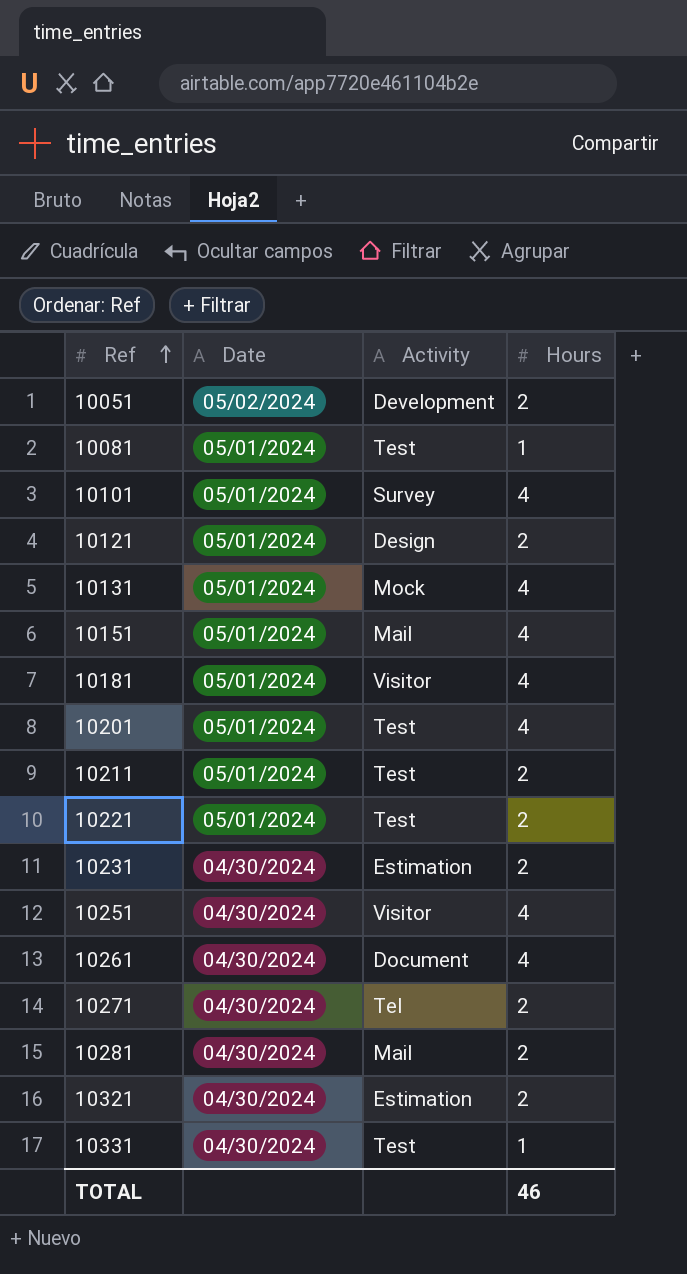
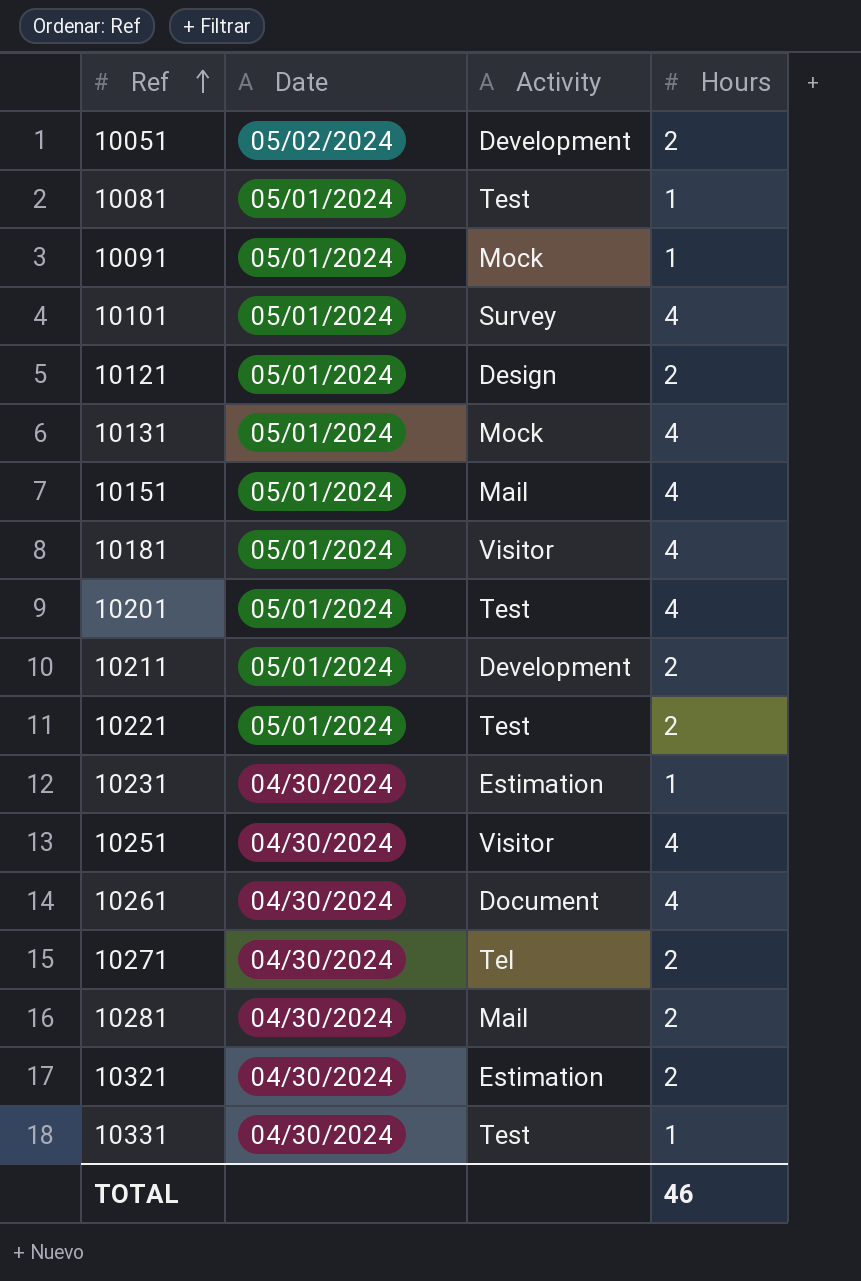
row 10091: none -> 05/01/2024 | Mock | 1
10211 | Activity: Test -> Development
10231 | Hours: 2 -> 1

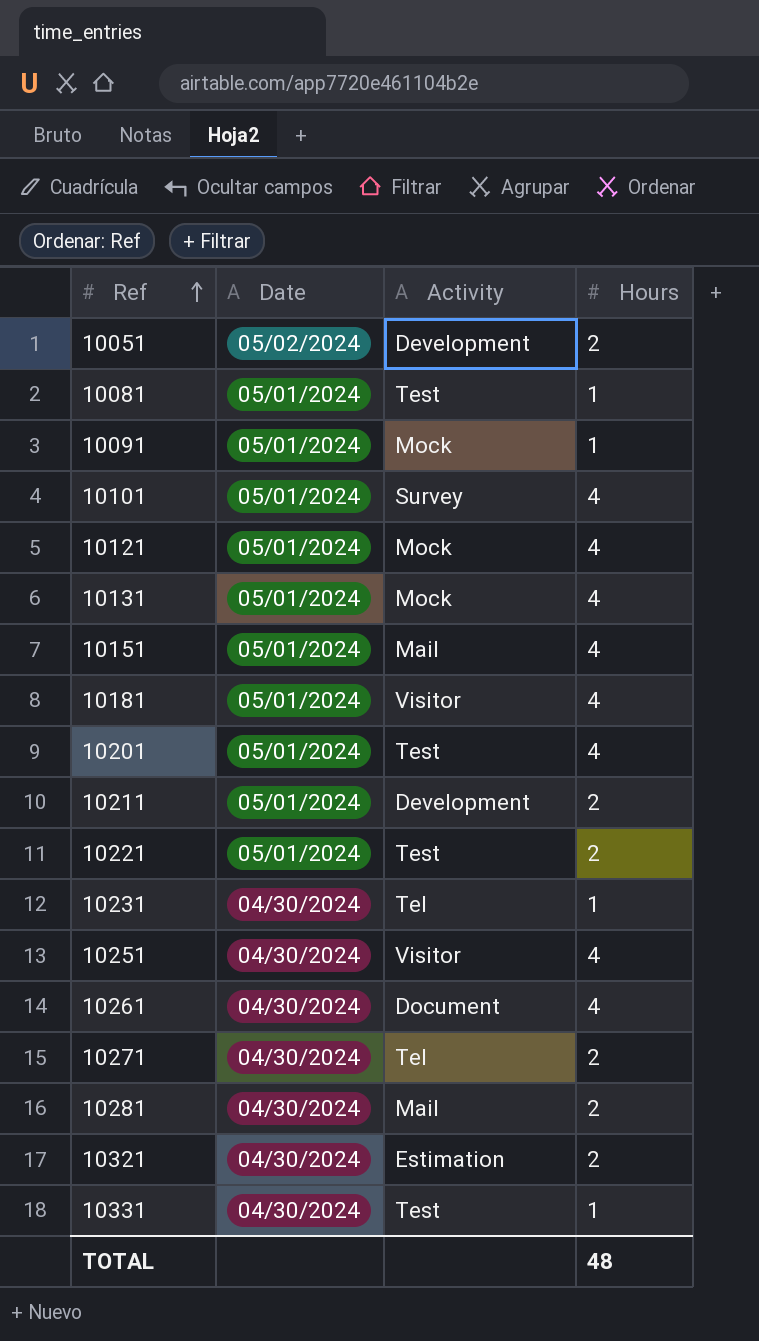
10121 | Activity: Design -> Mock
10121 | Hours: 2 -> 4
10231 | Activity: Estimation -> Tel
TOTAL | Hours: 46 -> 48

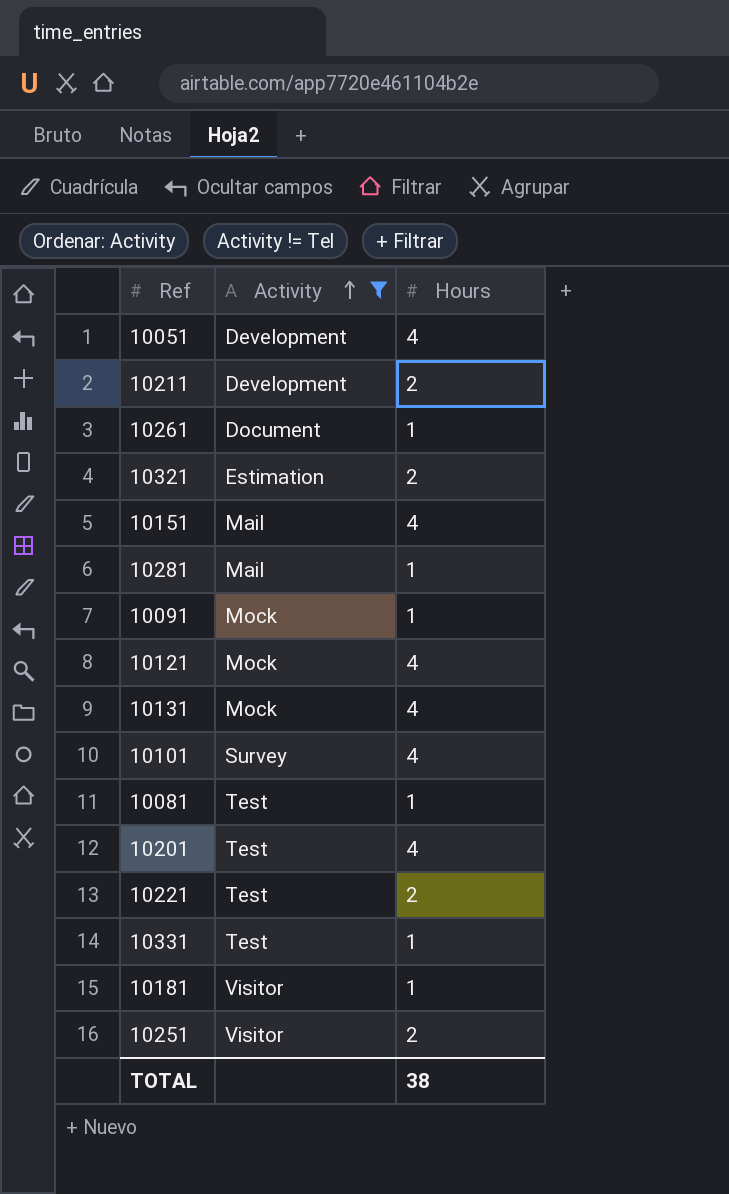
filter: none -> Activity != Tel
row order: Ref ascending -> Activity ascending
column Date | position: 2 -> none
10051 | Hours: 2 -> 4
10261 | Hours: 4 -> 1
10281 | Hours: 2 -> 1
10181 | Hours: 4 -> 1
10251 | Hours: 4 -> 2
TOTAL | Hours: 48 -> 38

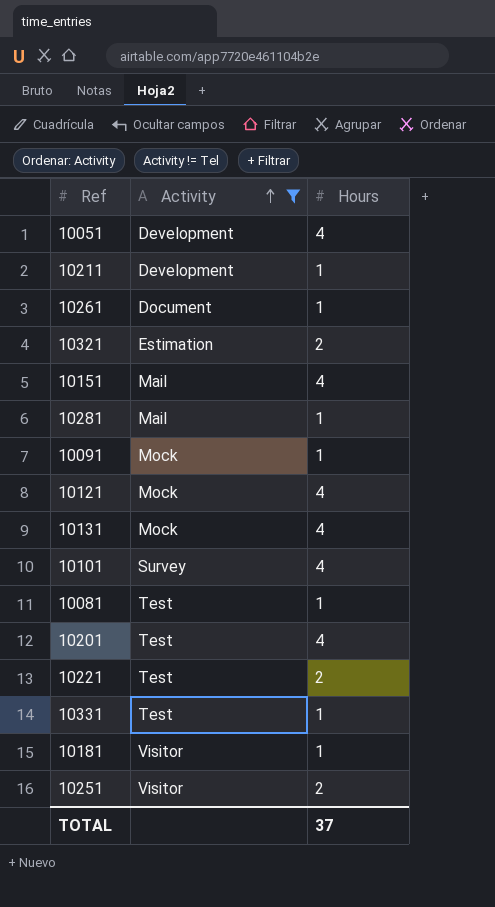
10211 | Hours: 2 -> 1
TOTAL | Hours: 38 -> 37

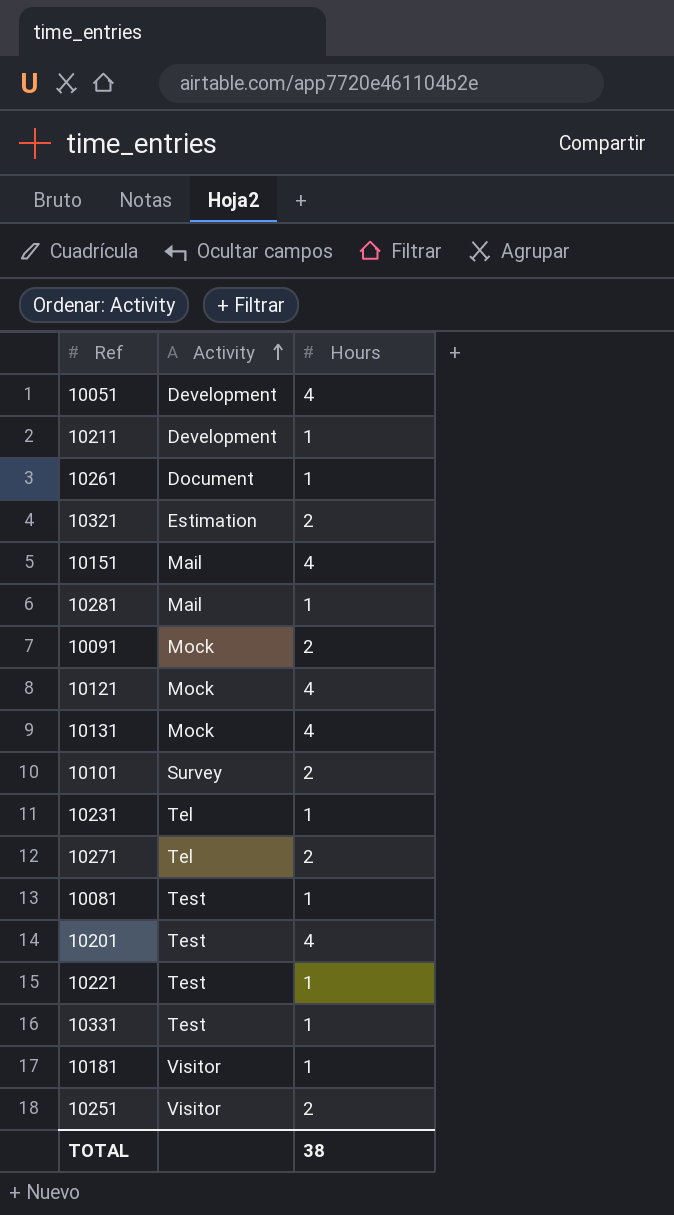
filter: Activity != Tel -> none
10091 | Hours: 1 -> 2
10101 | Hours: 4 -> 2
10221 | Hours: 2 -> 1
TOTAL | Hours: 37 -> 38

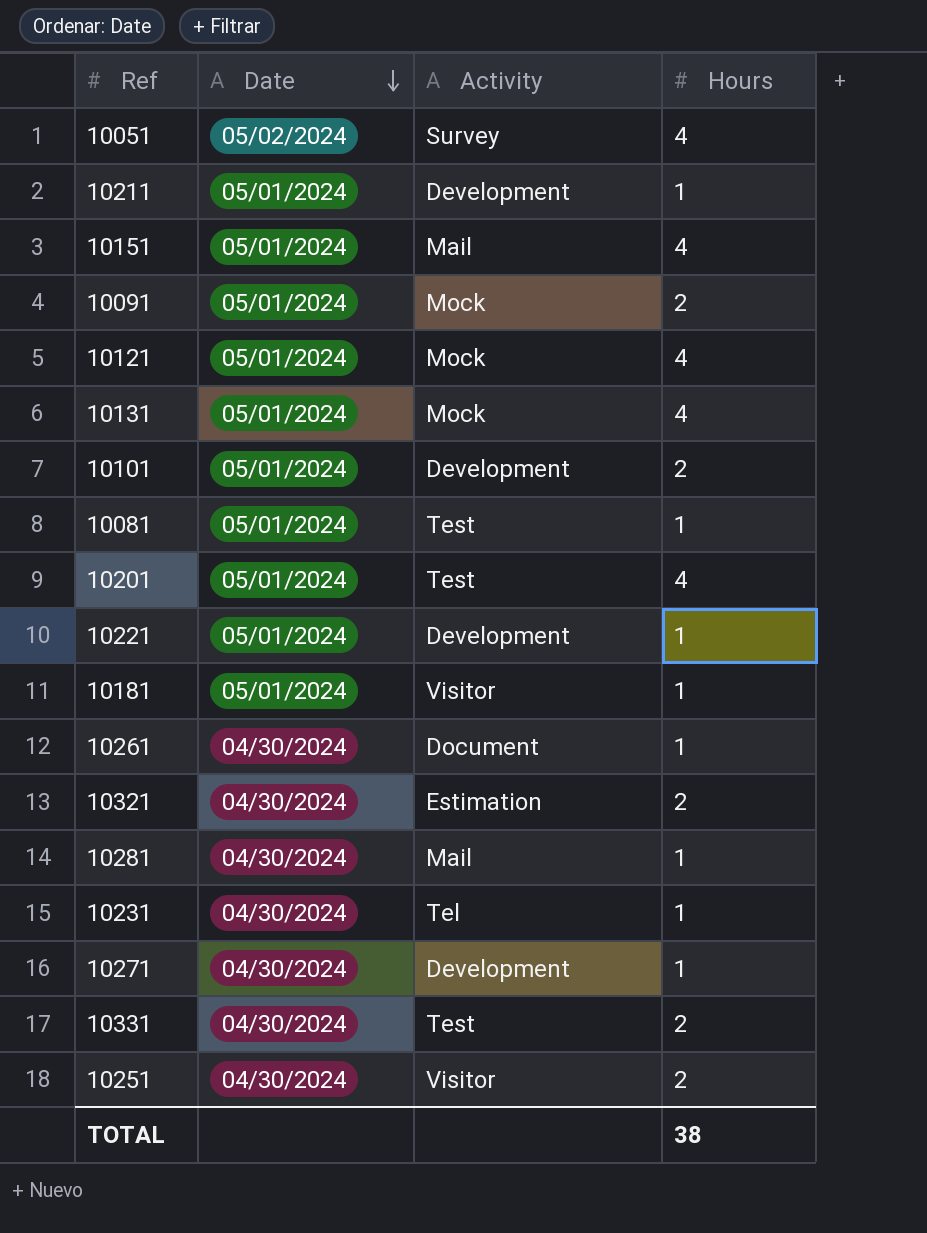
row order: Activity ascending -> Date descending
column Date | position: none -> 2
10051 | Activity: Development -> Survey
10101 | Activity: Survey -> Development
10221 | Activity: Test -> Development
10271 | Activity: Tel -> Development
10271 | Hours: 2 -> 1
10331 | Hours: 1 -> 2

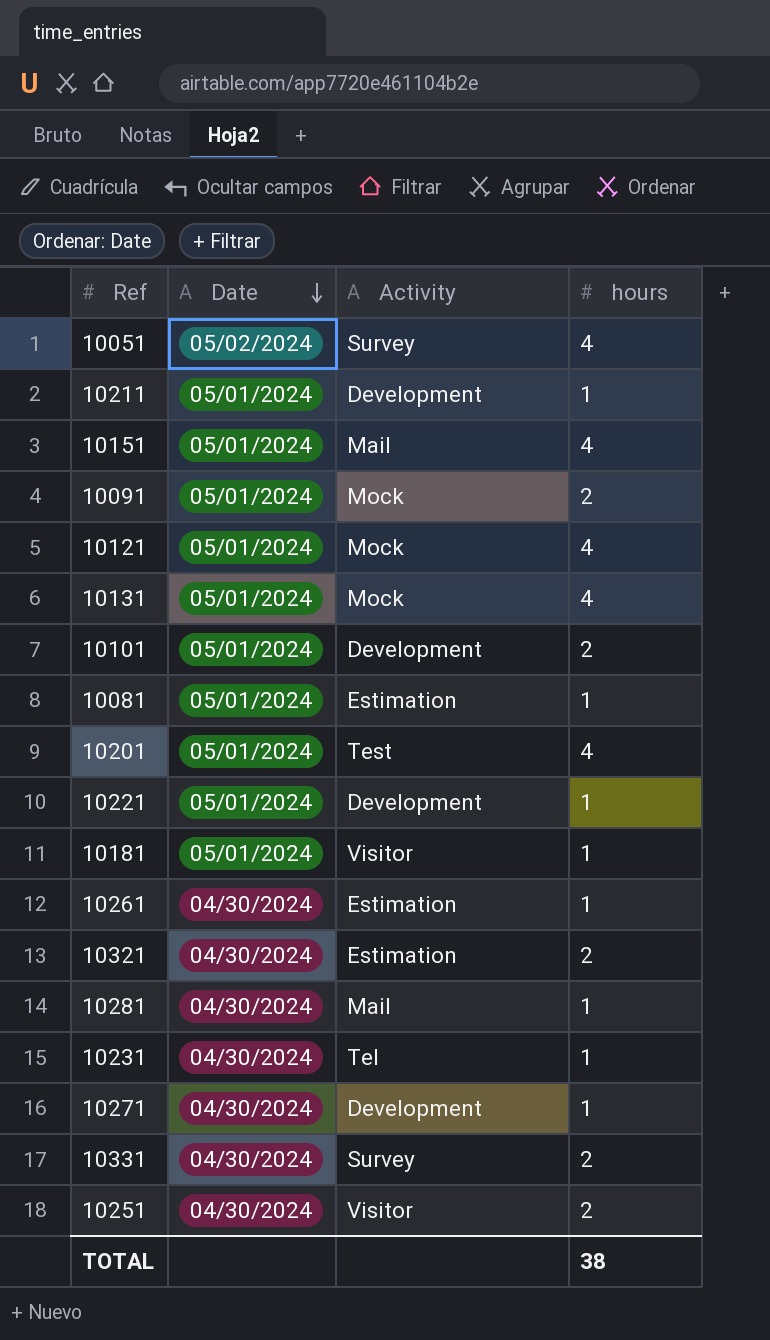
column name: Hours -> hours
10081 | Activity: Test -> Estimation
10261 | Activity: Document -> Estimation
10331 | Activity: Test -> Survey

